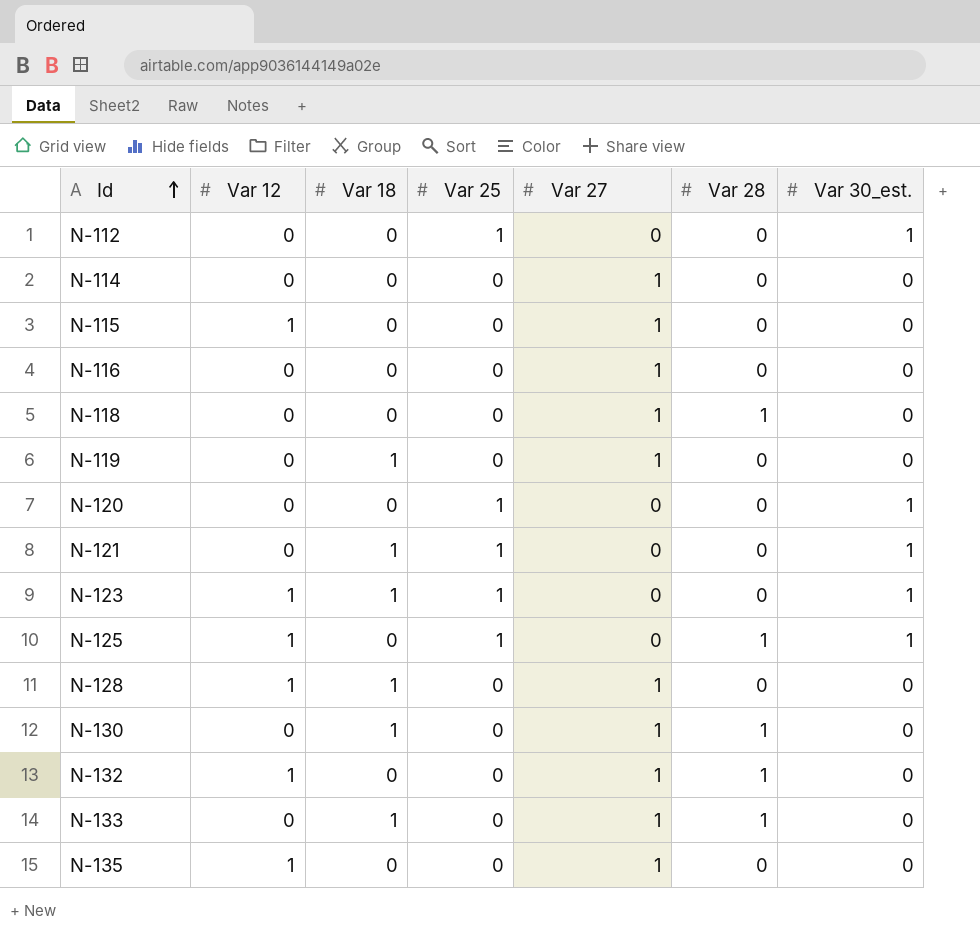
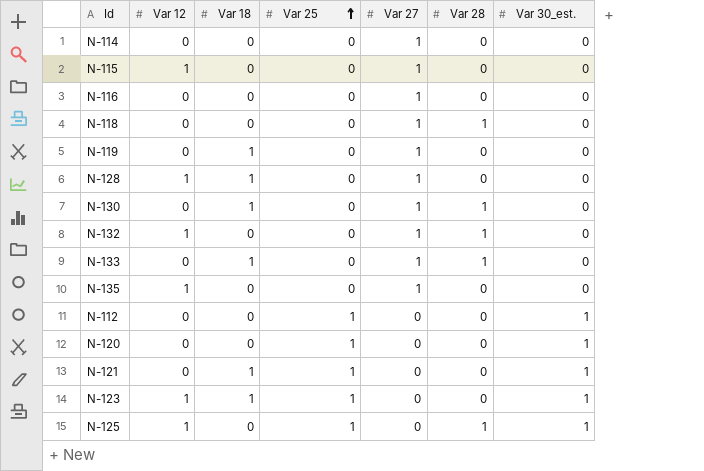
row order: Id ascending -> Var 25 ascending

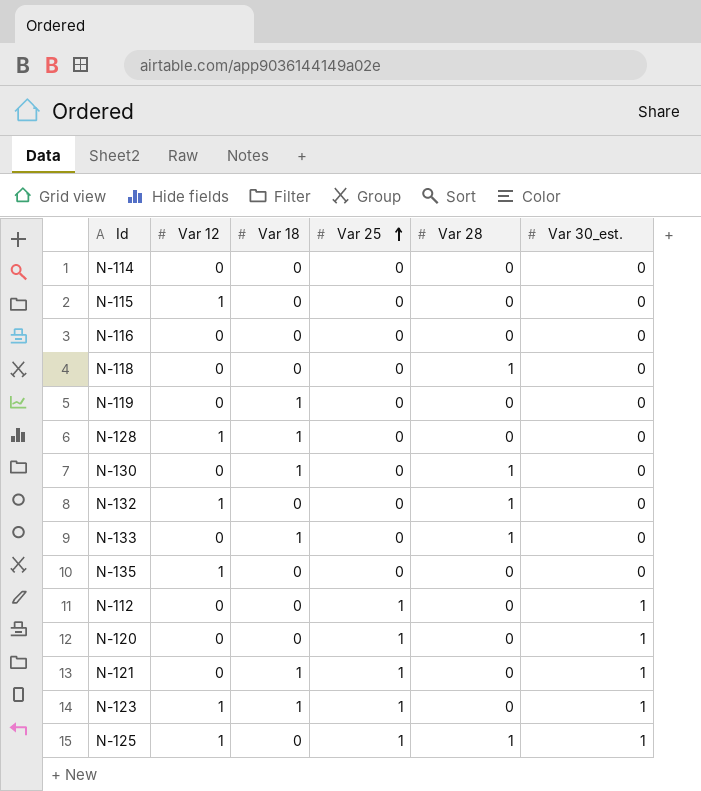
column Var 27 | position: 5 -> none

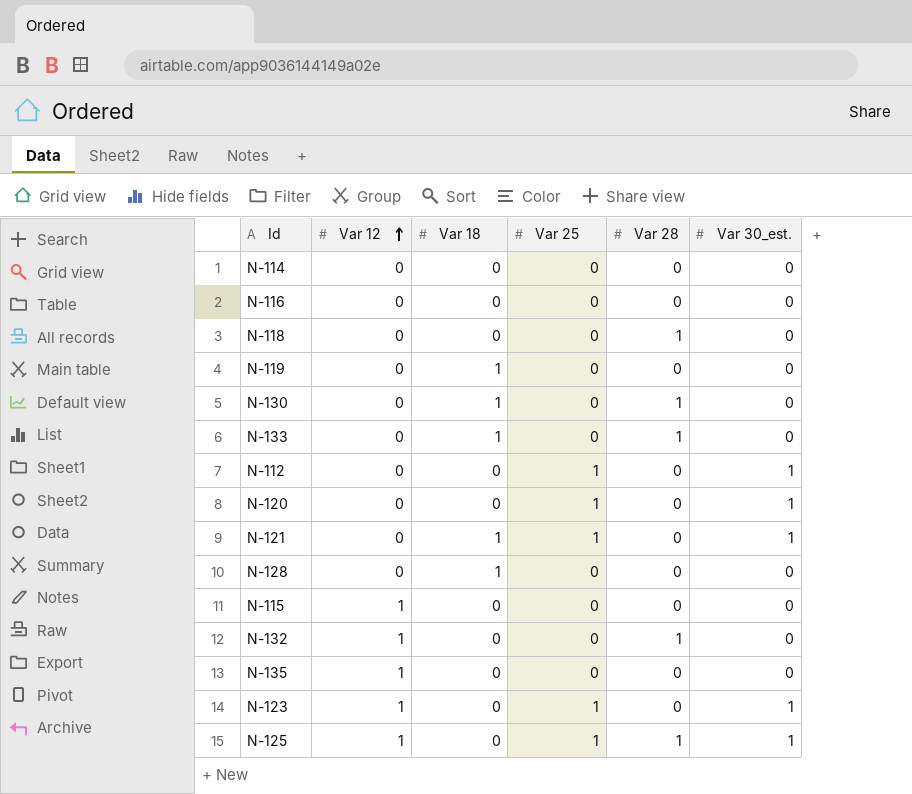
row order: Var 25 ascending -> Var 12 ascending
N-128 | Var 12: 1 -> 0
N-123 | Var 18: 1 -> 0

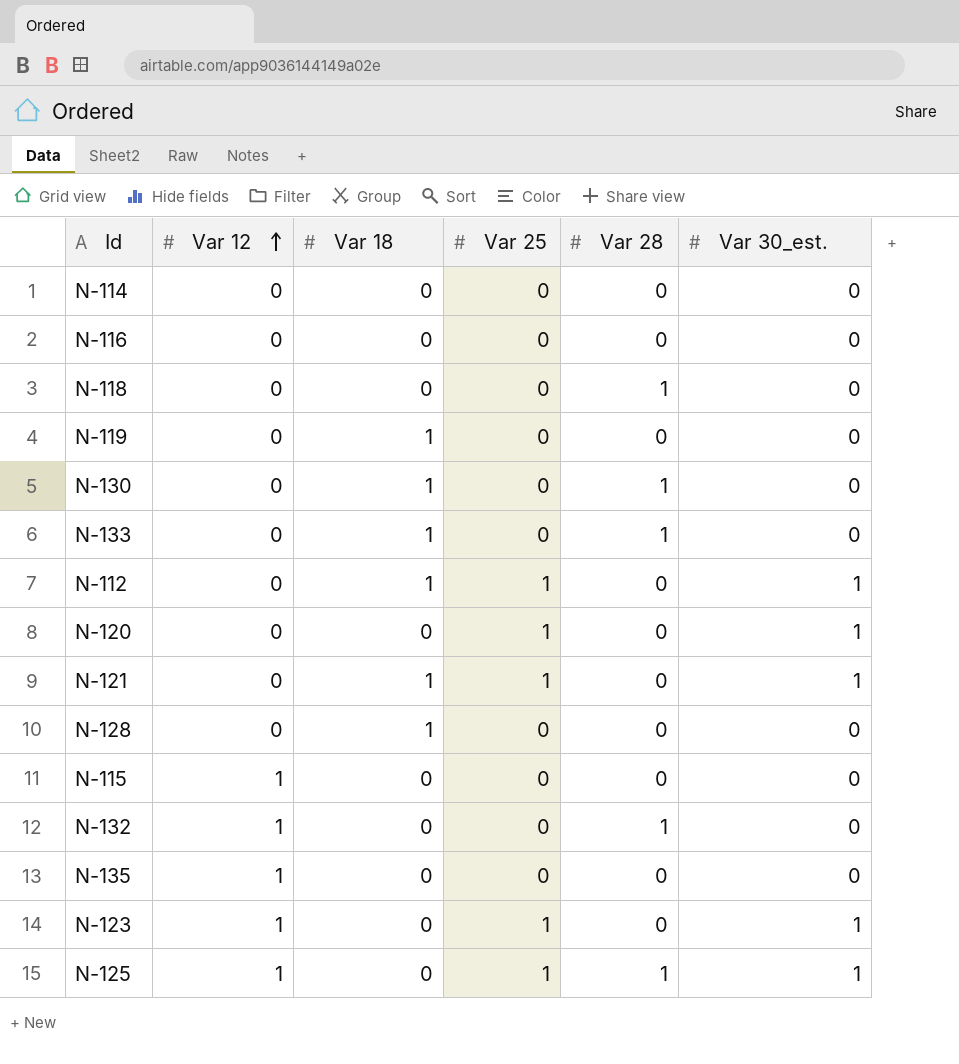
N-112 | Var 18: 0 -> 1

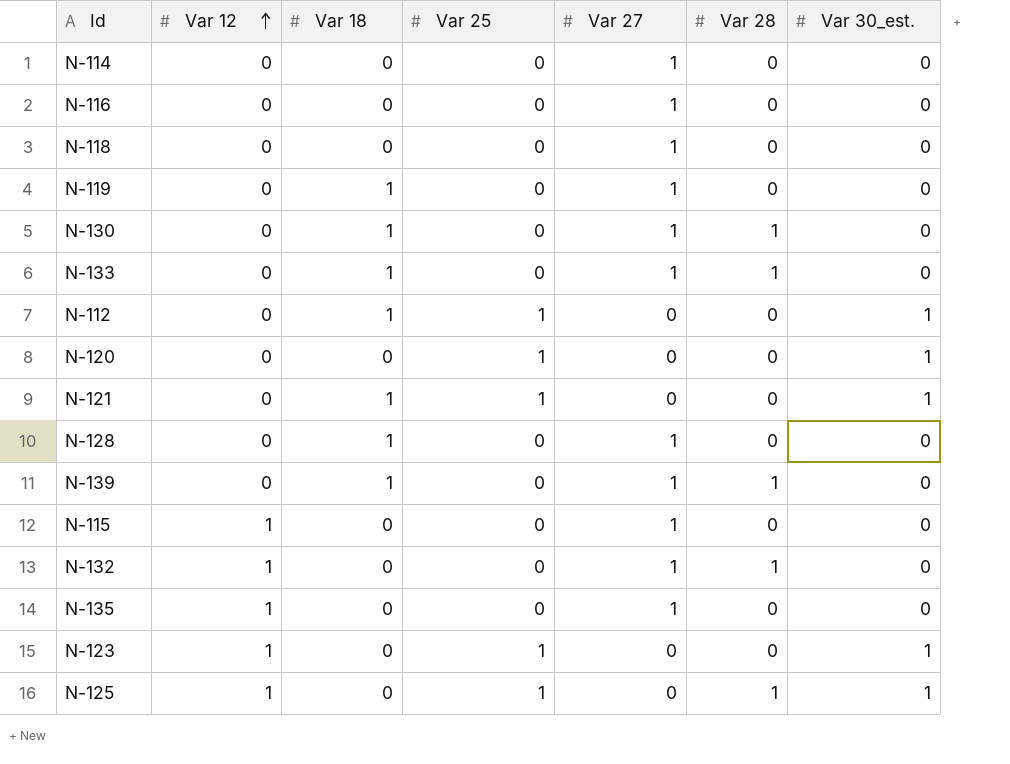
column Var 27 | position: none -> 5
N-118 | Var 28: 1 -> 0
row N-139: none -> 0 | 1 | 0 | 1 | 1 | 0

